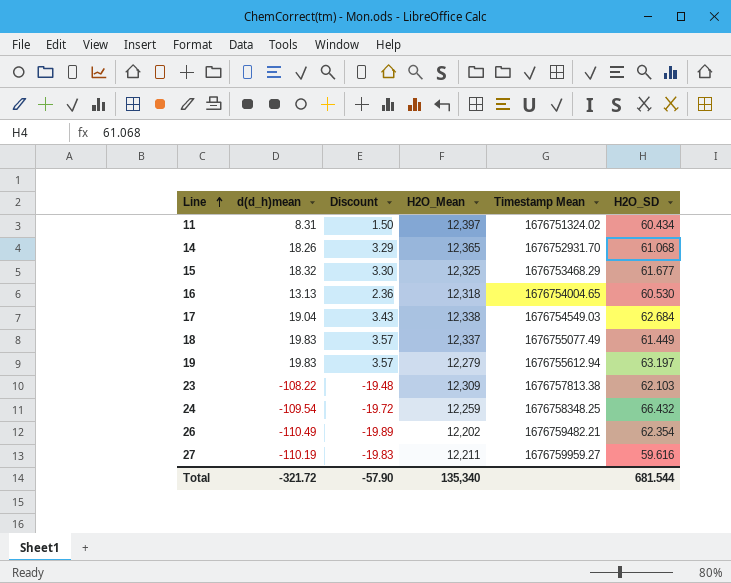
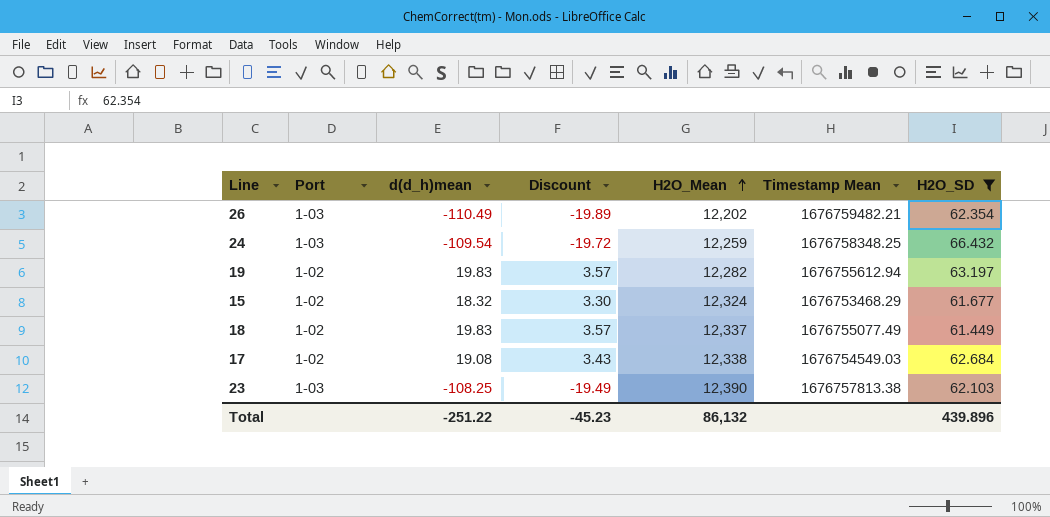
filter: none -> H2O_SD >= 61.449
row order: Line ascending -> H2O_Mean ascending
column Port | position: none -> 2
19 | H2O_Mean: 12,279 -> 12,282
15 | H2O_Mean: 12,325 -> 12,324
17 | d(d_h)mean: 19.04 -> 19.08
23 | d(d_h)mean: -108.22 -> -108.25
23 | Discount: -19.48 -> -19.49
23 | H2O_Mean: 12,309 -> 12,390
Total | d(d_h)mean: -321.72 -> -251.22
Total | Discount: -57.90 -> -45.23
Total | H2O_Mean: 135,340 -> 86,132
Total | H2O_SD: 681.544 -> 439.896

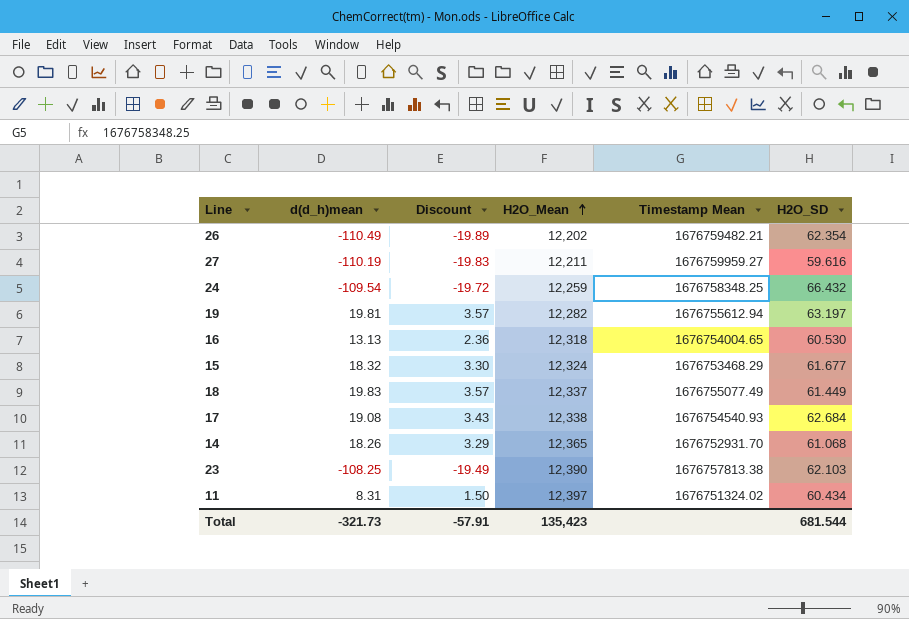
filter: H2O_SD >= 61.449 -> none
column Port | position: 2 -> none
19 | d(d_h)mean: 19.83 -> 19.81
17 | Timestamp Mean: 1676754549.03 -> 1676754540.93
Total | d(d_h)mean: -251.22 -> -321.73
Total | Discount: -45.23 -> -57.91
Total | H2O_Mean: 86,132 -> 135,423
Total | H2O_SD: 439.896 -> 681.544

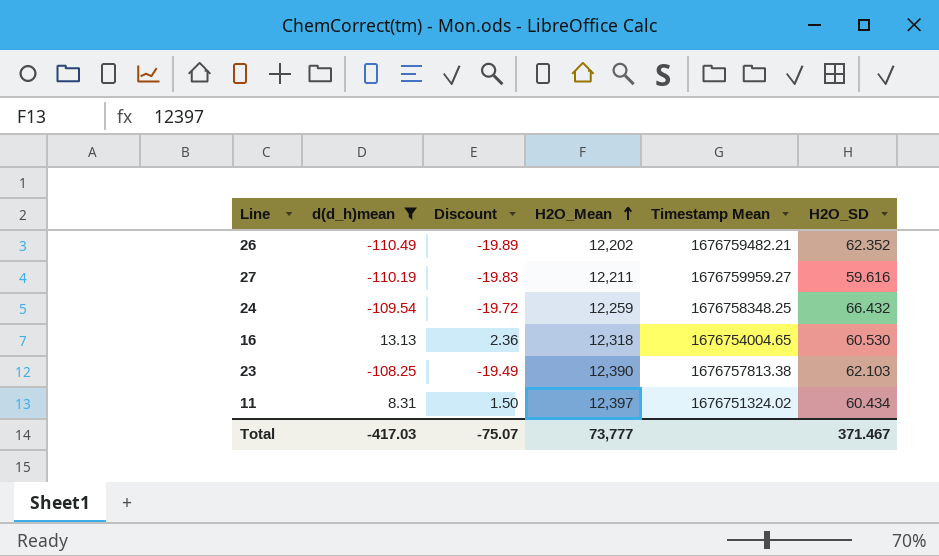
filter: none -> d(d_h)mean <= 13.13
26 | H2O_SD: 62.354 -> 62.352
Total | d(d_h)mean: -321.73 -> -417.03
Total | Discount: -57.91 -> -75.07
Total | H2O_Mean: 135,423 -> 73,777
Total | H2O_SD: 681.544 -> 371.467

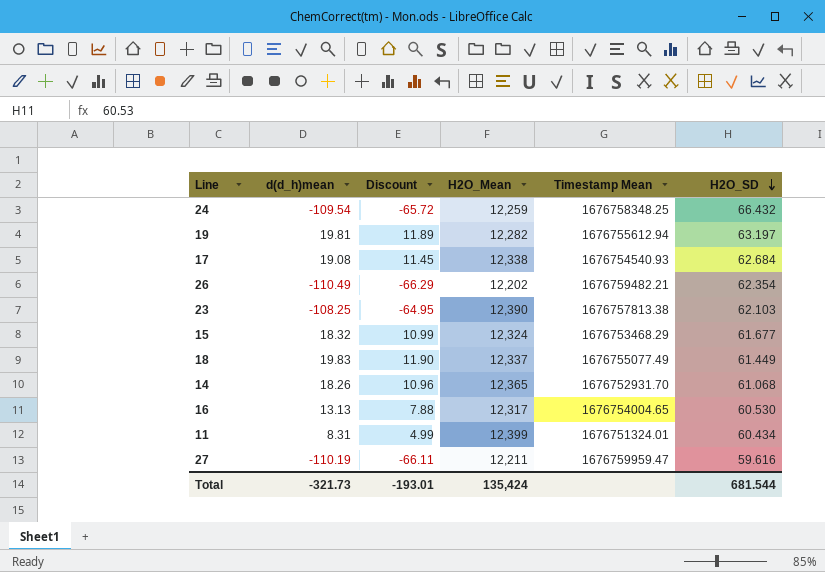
filter: d(d_h)mean <= 13.13 -> none
row order: H2O_Mean ascending -> H2O_SD descending
column Discount | formula: [d(d_h)mean] * 0.18 -> [d(d_h)mean] * 0.6
26 | H2O_SD: 62.352 -> 62.354
16 | H2O_Mean: 12,318 -> 12,317
11 | H2O_Mean: 12,397 -> 12,399
11 | Timestamp Mean: 1676751324.02 -> 1676751324.01
27 | Timestamp Mean: 1676759959.27 -> 1676759959.47
Total | d(d_h)mean: -417.03 -> -321.73
Total | Discount: -75.07 -> -193.01
Total | H2O_Mean: 73,777 -> 135,424
Total | H2O_SD: 371.467 -> 681.544

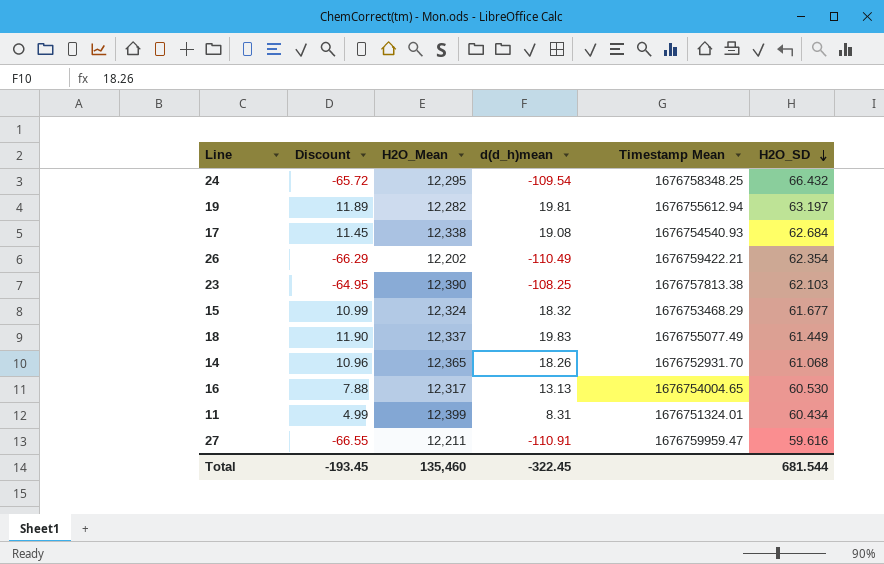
column d(d_h)mean | position: 2 -> 4
24 | H2O_Mean: 12,259 -> 12,295
26 | Timestamp Mean: 1676759482.21 -> 1676759422.21
27 | Discount: -66.11 -> -66.55
27 | d(d_h)mean: -110.19 -> -110.91
Total | Discount: -193.01 -> -193.45
Total | H2O_Mean: 135,424 -> 135,460
Total | d(d_h)mean: -321.73 -> -322.45

